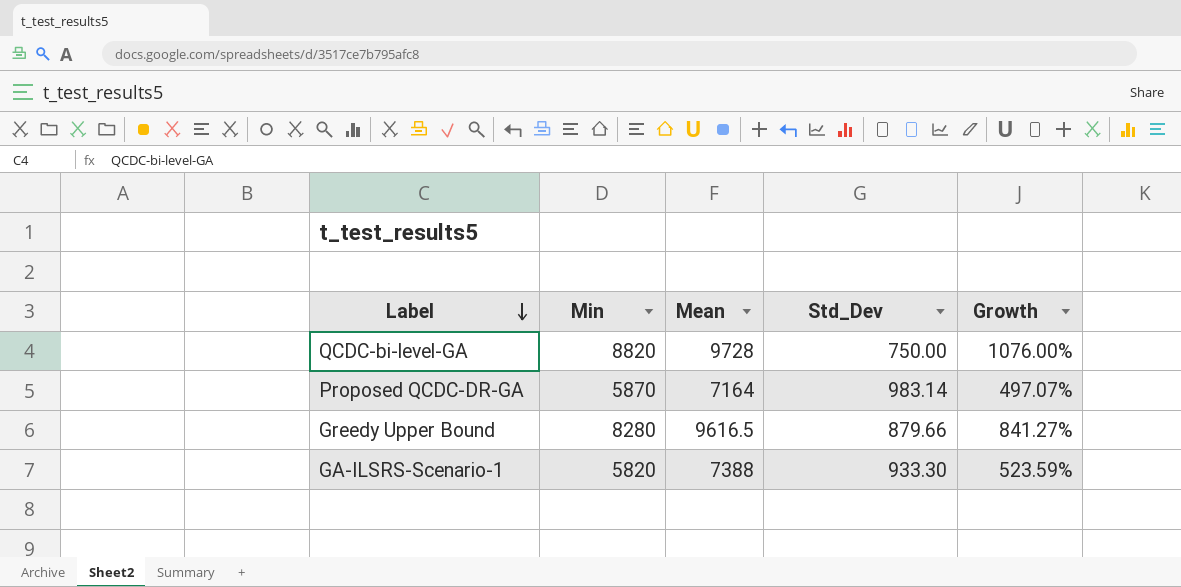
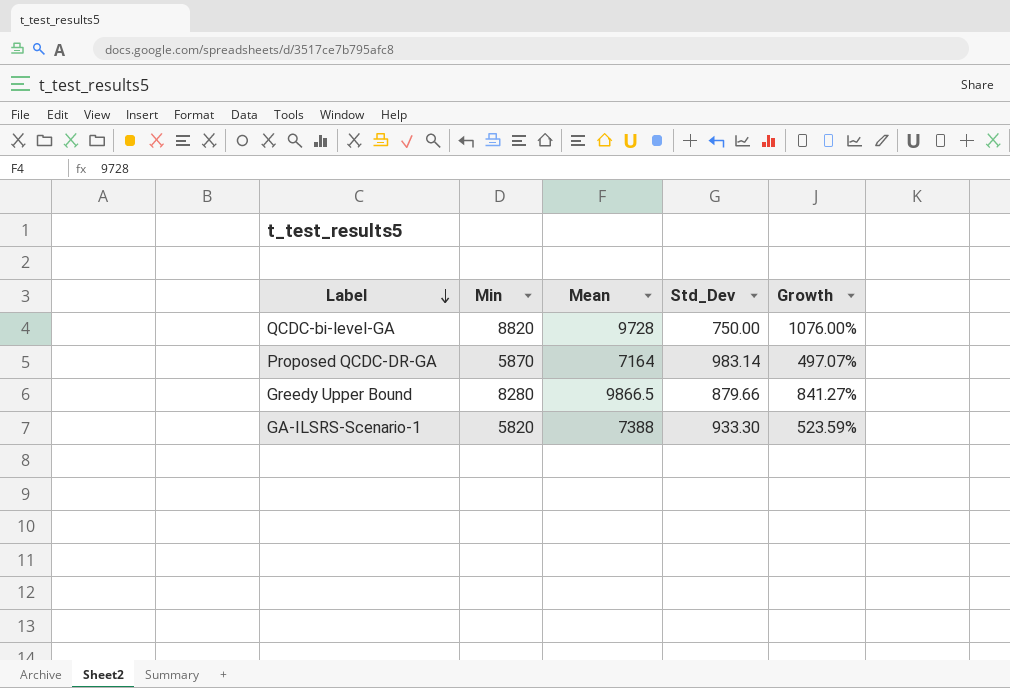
Greedy Upper Bound | Mean: 9616.5 -> 9866.5

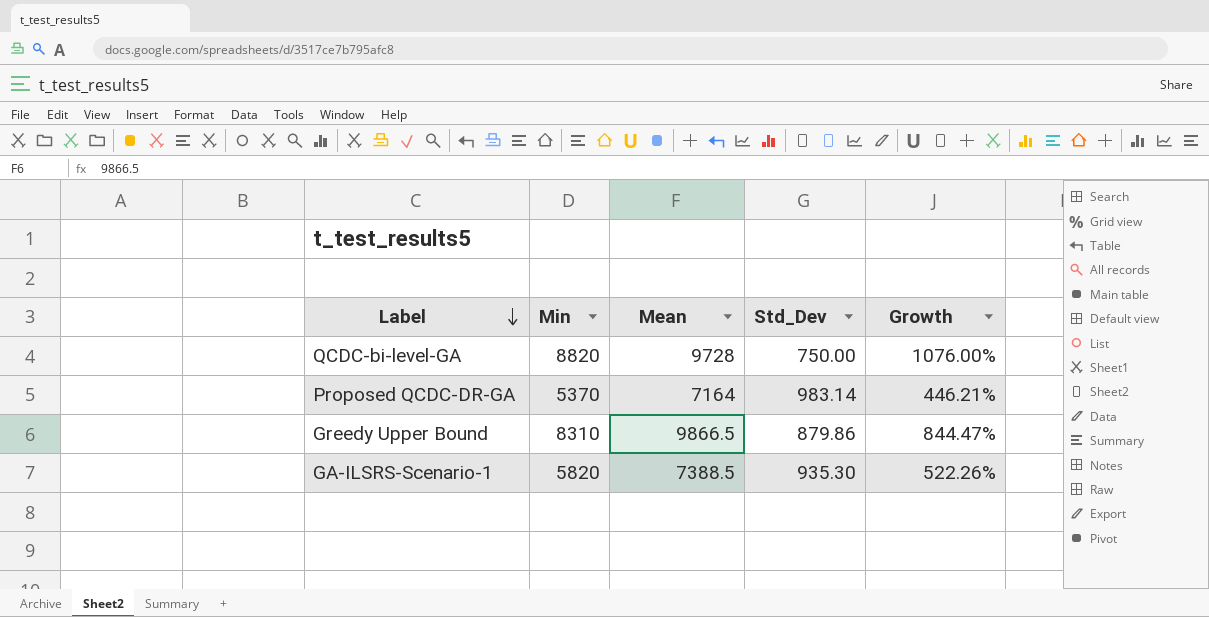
Proposed QCDC-DR-GA | Min: 5870 -> 5370
Proposed QCDC-DR-GA | Growth: 497.07% -> 446.21%
Greedy Upper Bound | Min: 8280 -> 8310
Greedy Upper Bound | Std_Dev: 879.66 -> 879.86
Greedy Upper Bound | Growth: 841.27% -> 844.47%
GA-ILSRS-Scenario-1 | Mean: 7388 -> 7388.5
GA-ILSRS-Scenario-1 | Std_Dev: 933.30 -> 935.30
GA-ILSRS-Scenario-1 | Growth: 523.59% -> 522.26%

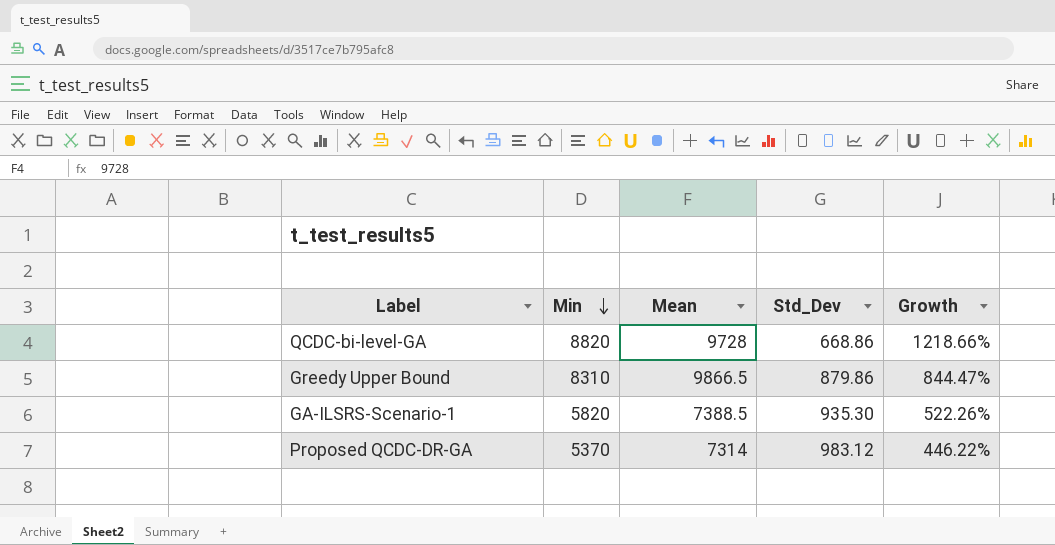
row order: Label descending -> Min descending
QCDC-bi-level-GA | Std_Dev: 750.00 -> 668.86
QCDC-bi-level-GA | Growth: 1076.00% -> 1218.66%
Proposed QCDC-DR-GA | Mean: 7164 -> 7314
Proposed QCDC-DR-GA | Std_Dev: 983.14 -> 983.12
Proposed QCDC-DR-GA | Growth: 446.21% -> 446.22%

